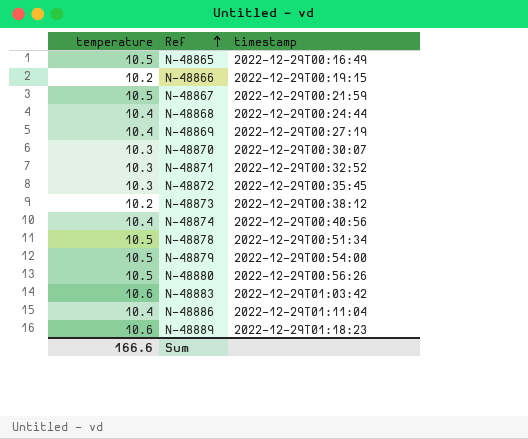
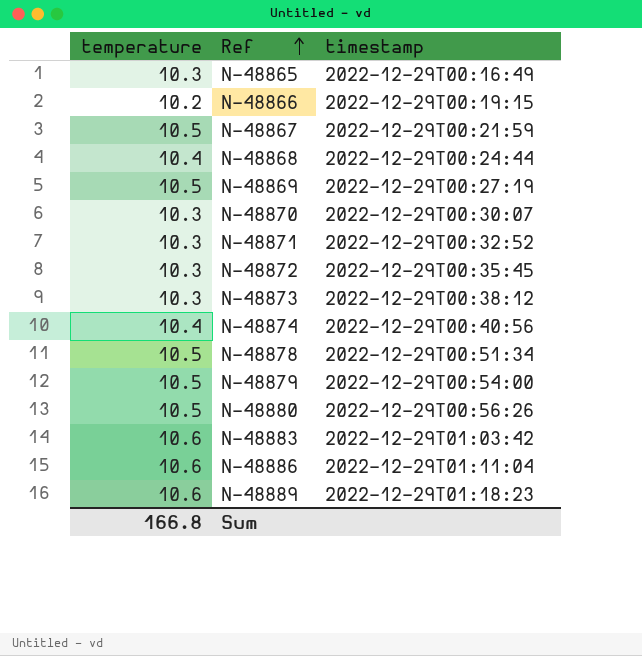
N-48865 | temperature: 10.5 -> 10.3
N-48869 | temperature: 10.4 -> 10.5
N-48873 | temperature: 10.2 -> 10.3
N-48886 | temperature: 10.4 -> 10.6
Sum | temperature: 166.6 -> 166.8

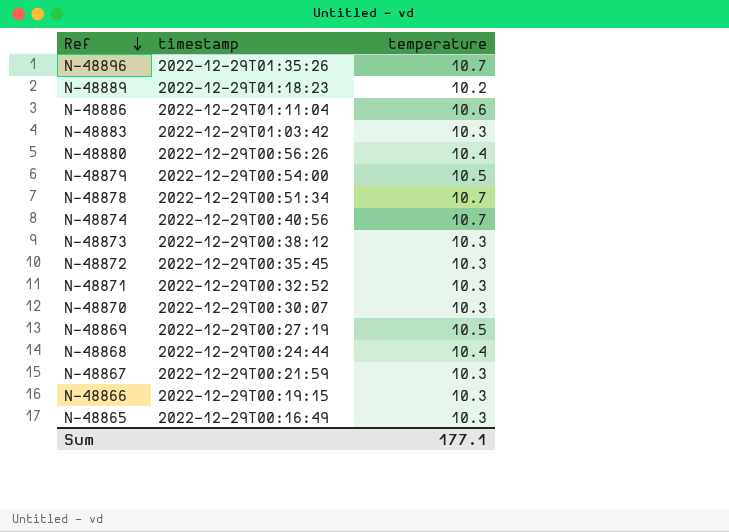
row order: Ref ascending -> Ref descending
column temperature | position: 1 -> 3
row N-48896: none -> 2022-12-29T01:35:26 | 10.7
N-48889 | temperature: 10.6 -> 10.2
N-48883 | temperature: 10.6 -> 10.3
N-48880 | temperature: 10.5 -> 10.4
N-48878 | temperature: 10.5 -> 10.7
N-48874 | temperature: 10.4 -> 10.7
N-48867 | temperature: 10.5 -> 10.3
N-48866 | temperature: 10.2 -> 10.3
Sum | temperature: 166.8 -> 177.1

